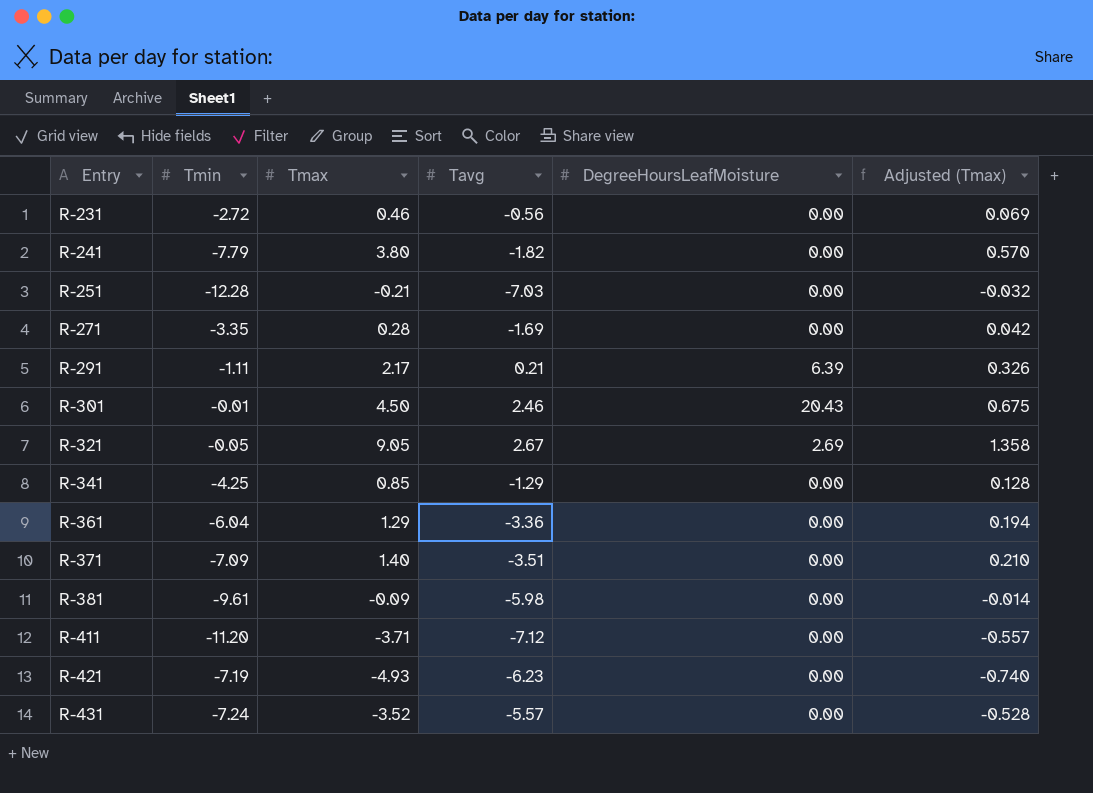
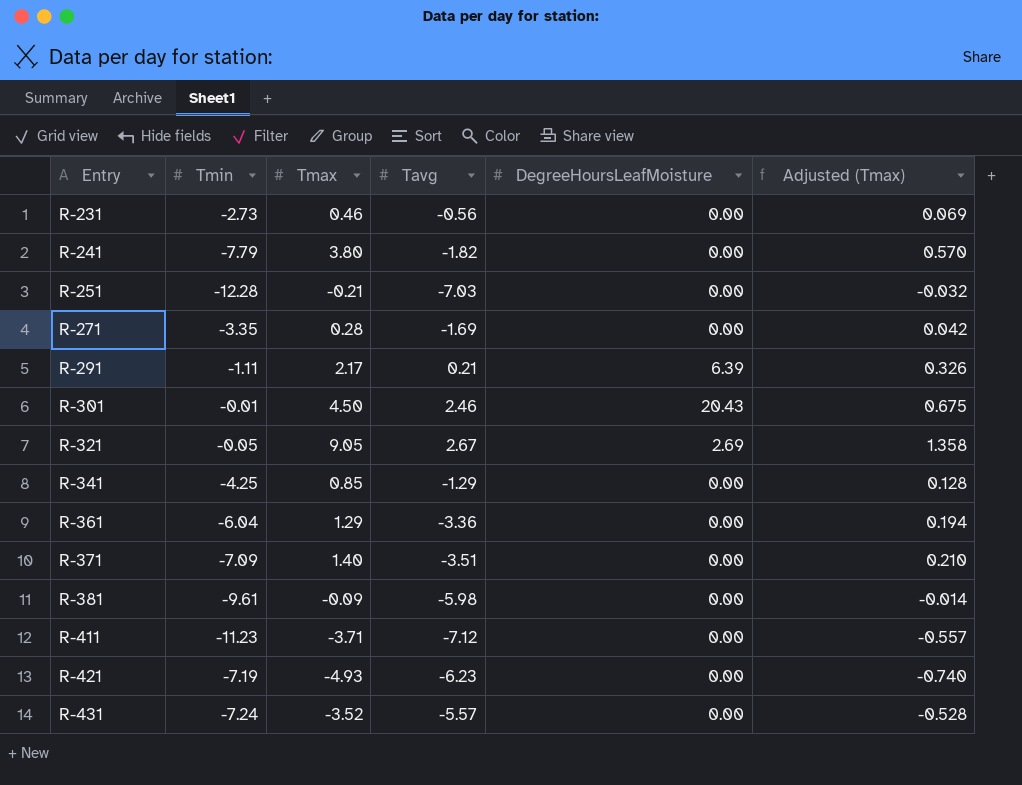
R-231 | Tmin: -2.72 -> -2.73
R-411 | Tmin: -11.20 -> -11.23

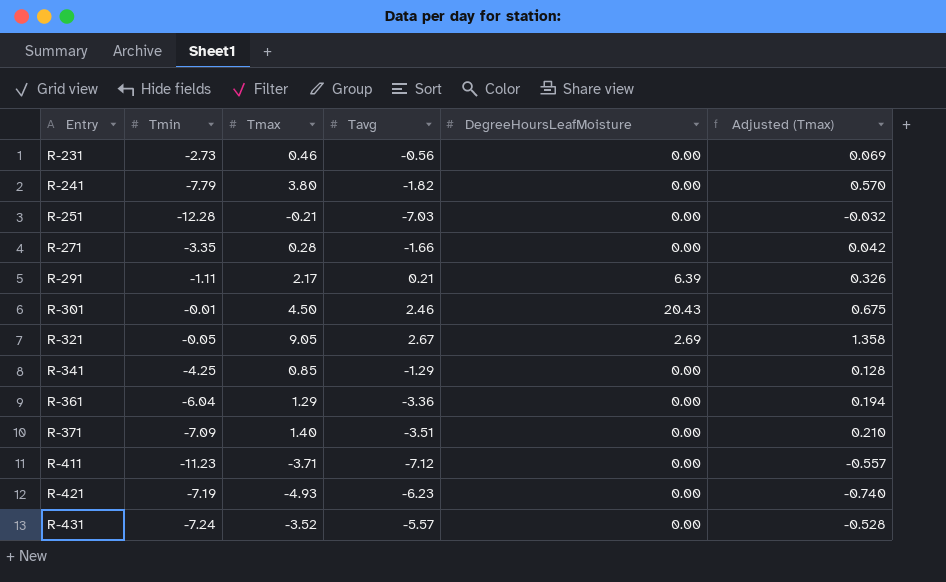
row R-381: -9.61 | -0.09 | -5.98 | 0.00 | -0.014 -> none
R-271 | Tavg: -1.69 -> -1.66

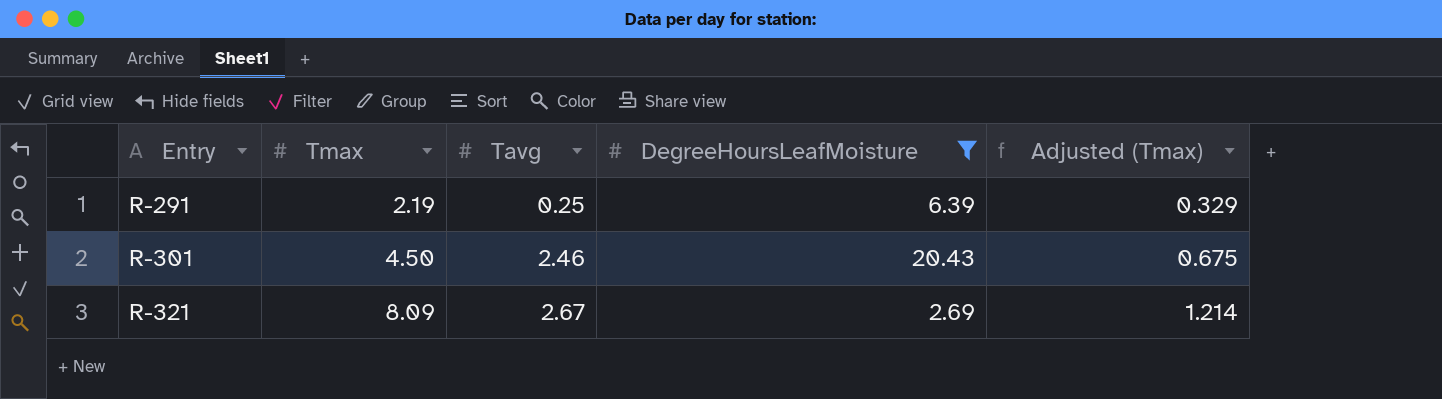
filter: none -> DegreeHoursLeafMoisture != 0.00
column Tmin | position: 2 -> none
R-291 | Tmax: 2.17 -> 2.19
R-291 | Tavg: 0.21 -> 0.25
R-291 | Adjusted (Tmax): 0.326 -> 0.329
R-321 | Tmax: 9.05 -> 8.09
R-321 | Adjusted (Tmax): 1.358 -> 1.214

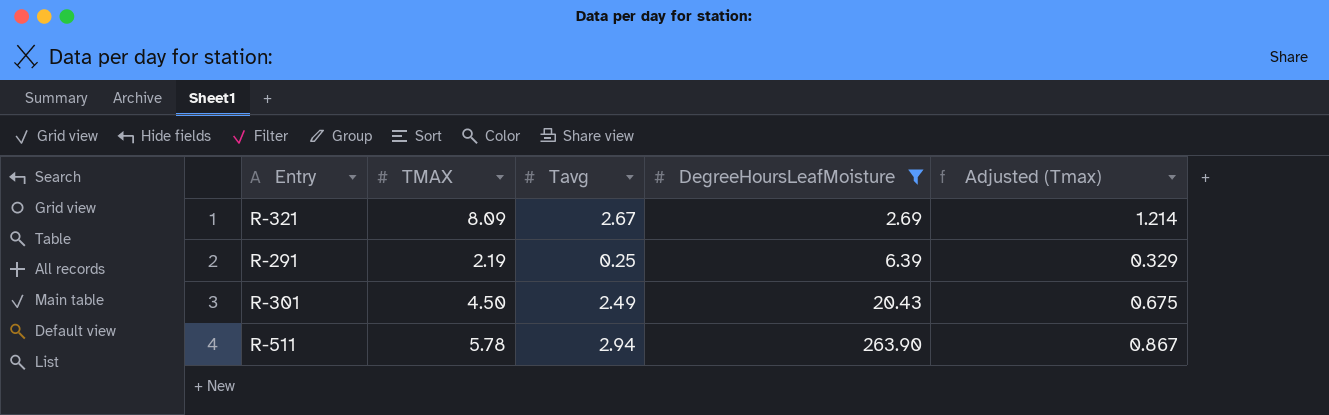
row order: Entry ascending -> DegreeHoursLeafMoisture ascending
column name: Tmax -> TMAX
R-301 | Tavg: 2.46 -> 2.49
row R-511: none -> 5.78 | 2.94 | 263.90 | 0.867

